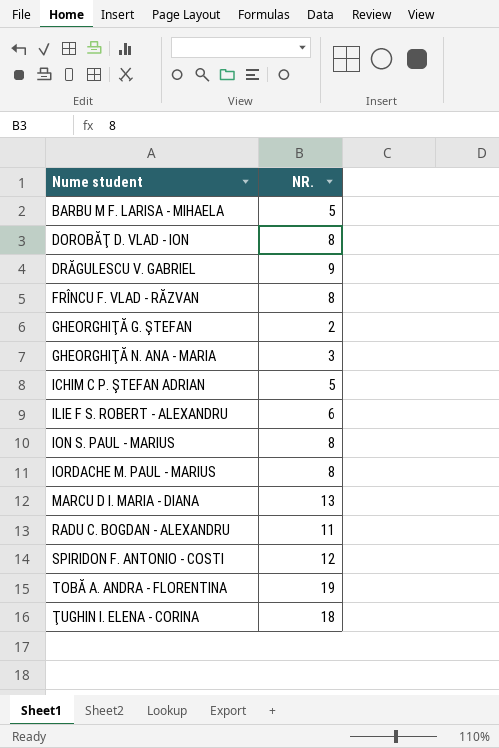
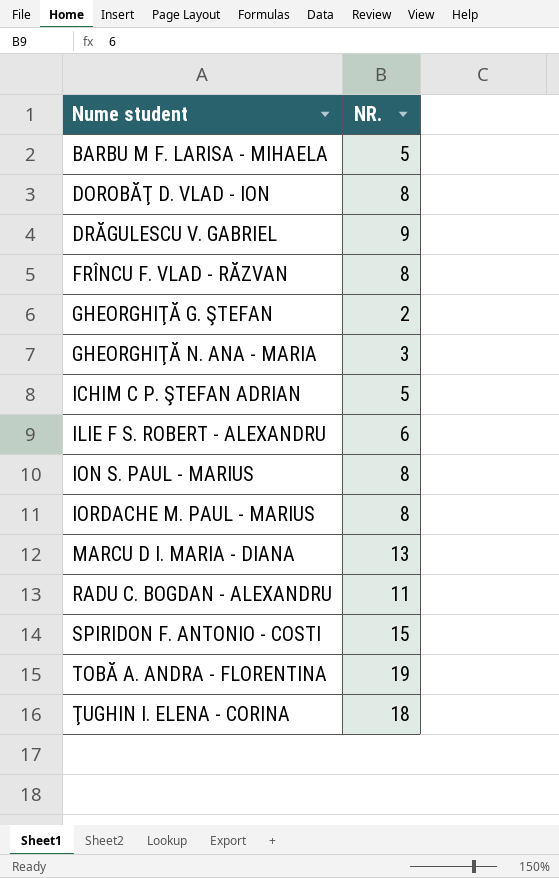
SPIRIDON F. ANTONIO - COSTI | NR.: 12 -> 15

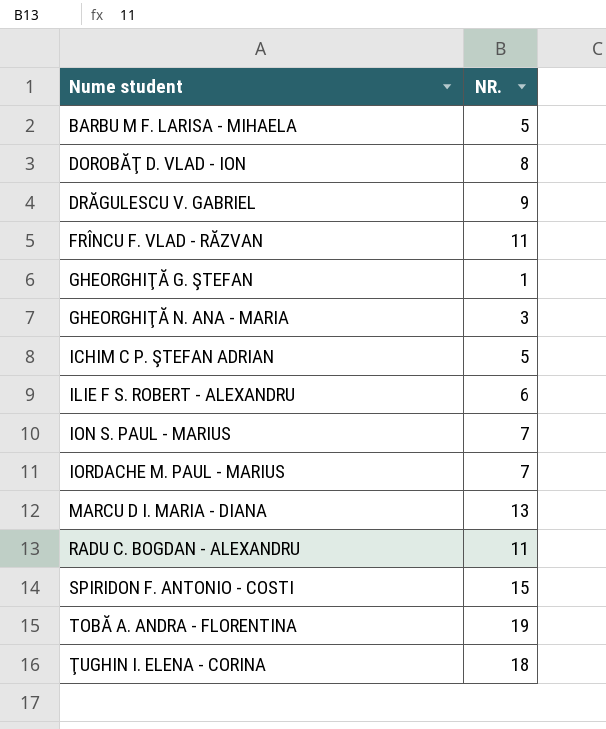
FRÎNCU F. VLAD - RĂZVAN | NR.: 8 -> 11
GHEORGHIŢĂ G. ŞTEFAN | NR.: 2 -> 1
ION S. PAUL - MARIUS | NR.: 8 -> 7
IORDACHE M. PAUL - MARIUS | NR.: 8 -> 7

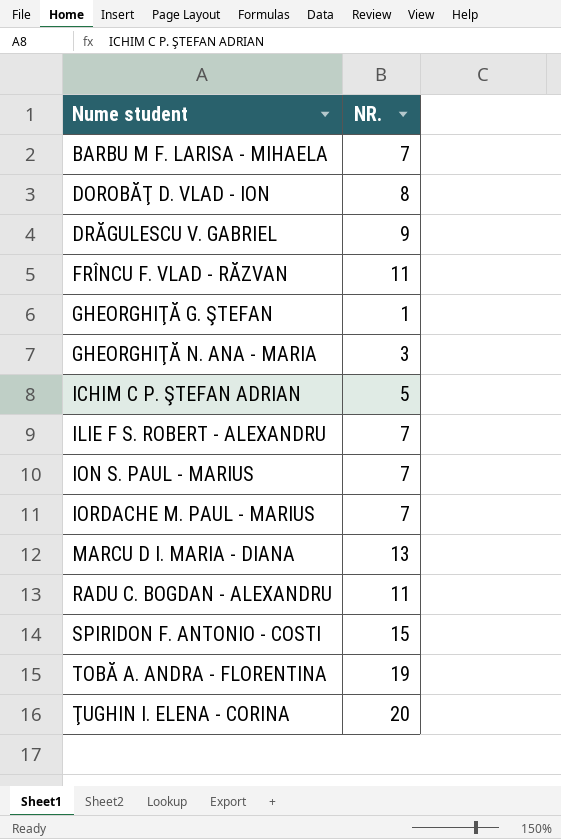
BARBU M F. LARISA - MIHAELA | NR.: 5 -> 7
ILIE F S. ROBERT - ALEXANDRU | NR.: 6 -> 7
ŢUGHIN I. ELENA - CORINA | NR.: 18 -> 20

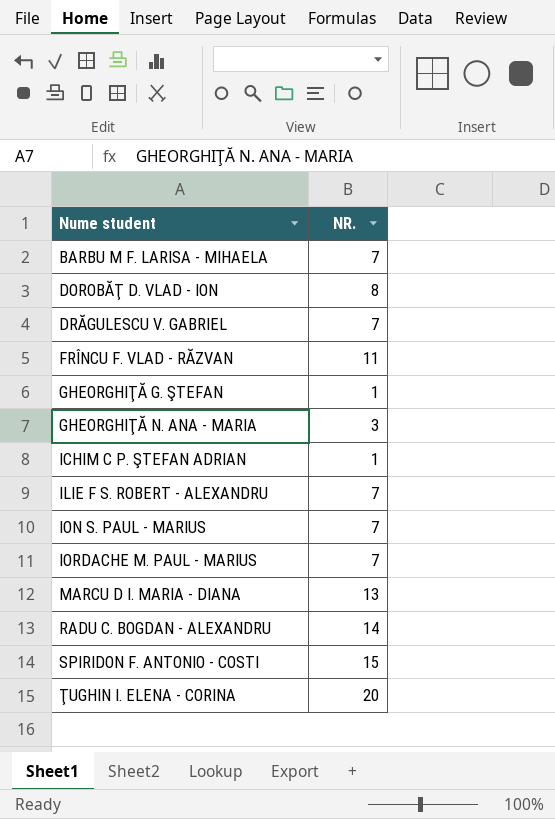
row TOBĂ A. ANDRA - FLORENTINA: 19 -> none
DRĂGULESCU V. GABRIEL | NR.: 9 -> 7
ICHIM C P. ŞTEFAN ADRIAN | NR.: 5 -> 1
RADU C. BOGDAN - ALEXANDRU | NR.: 11 -> 14

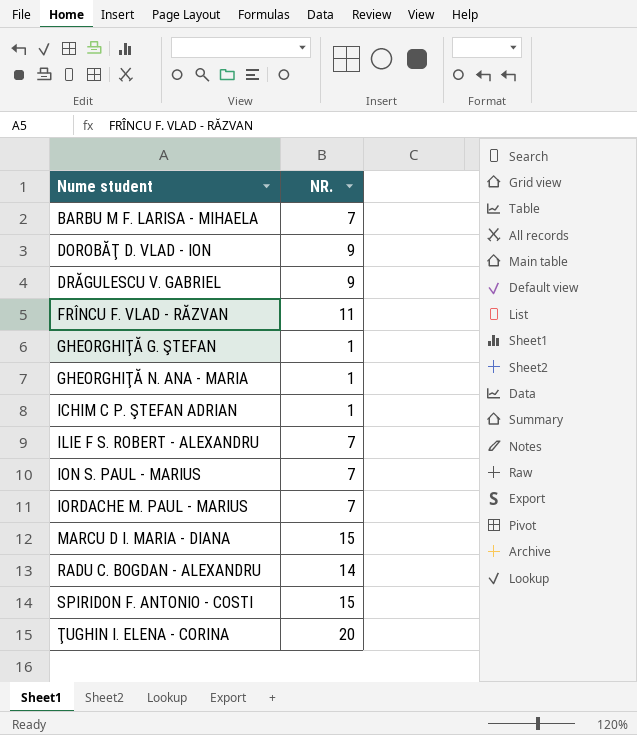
DOROBĂŢ D. VLAD - ION | NR.: 8 -> 9
DRĂGULESCU V. GABRIEL | NR.: 7 -> 9
GHEORGHIŢĂ N. ANA - MARIA | NR.: 3 -> 1
MARCU D I. MARIA - DIANA | NR.: 13 -> 15

